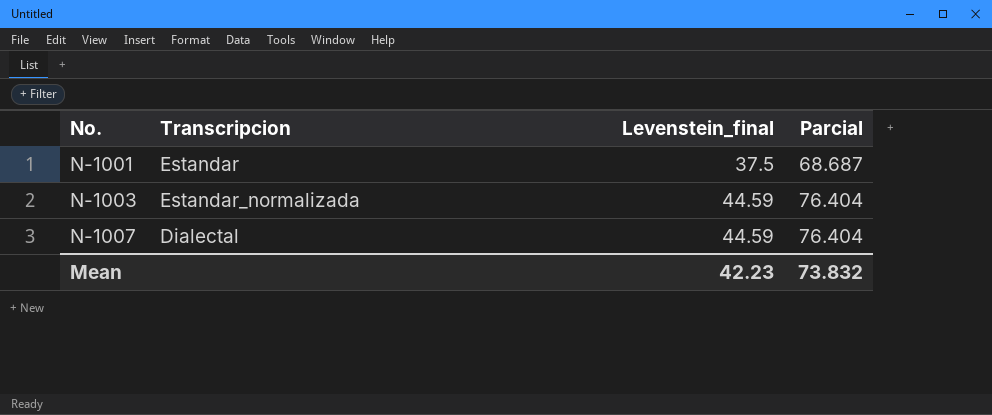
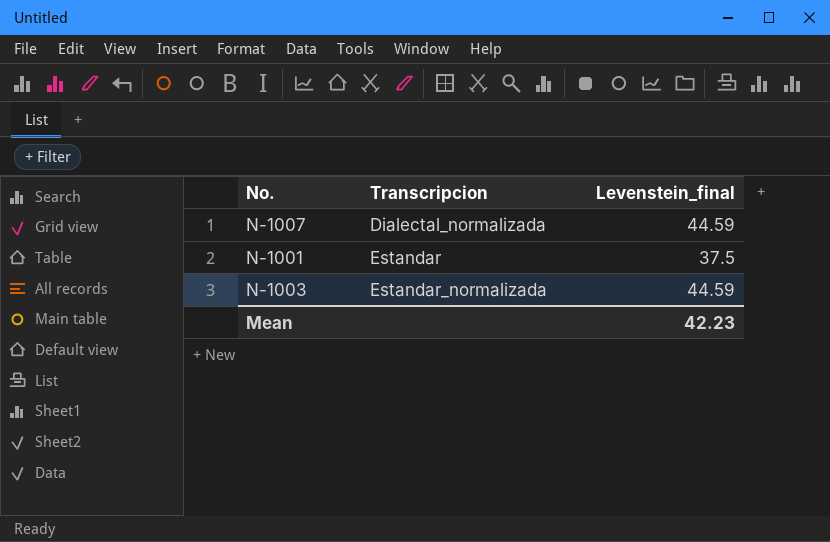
row order: No. ascending -> Transcripcion ascending
column Parcial | position: 4 -> none
N-1007 | Transcripcion: Dialectal -> Dialectal_normalizada

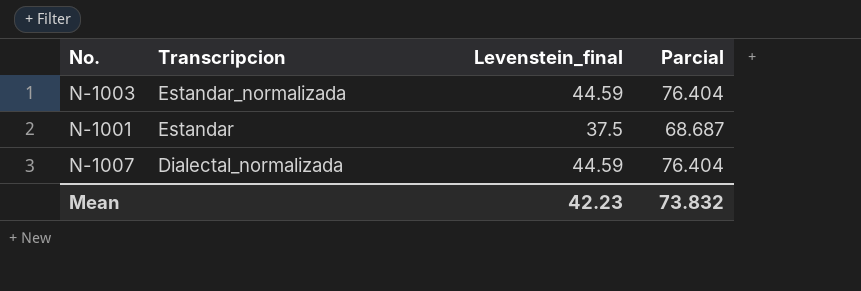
row order: Transcripcion ascending -> Transcripcion descending
column Parcial | position: none -> 4

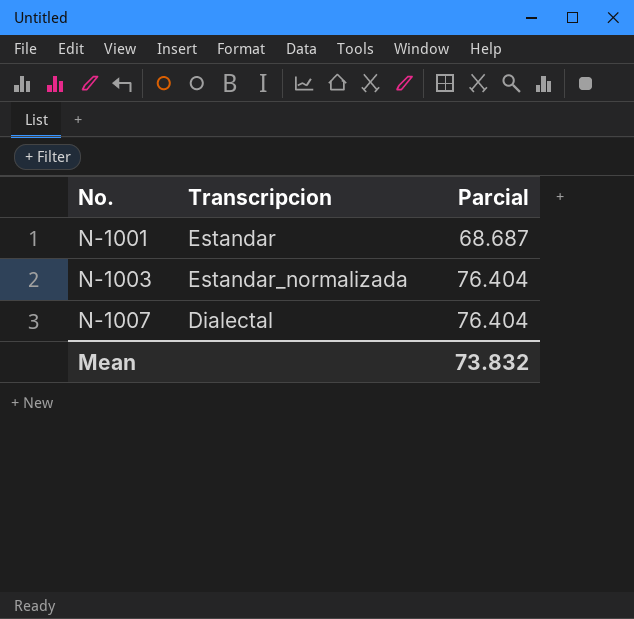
row order: Transcripcion descending -> No. ascending
column Levenstein_final | position: 3 -> none
N-1007 | Transcripcion: Dialectal_normalizada -> Dialectal

